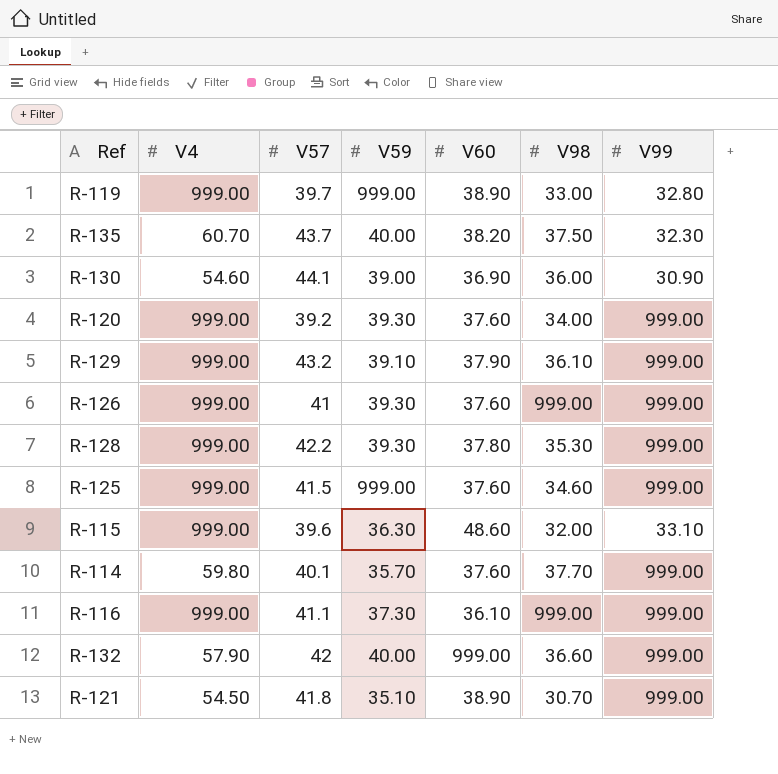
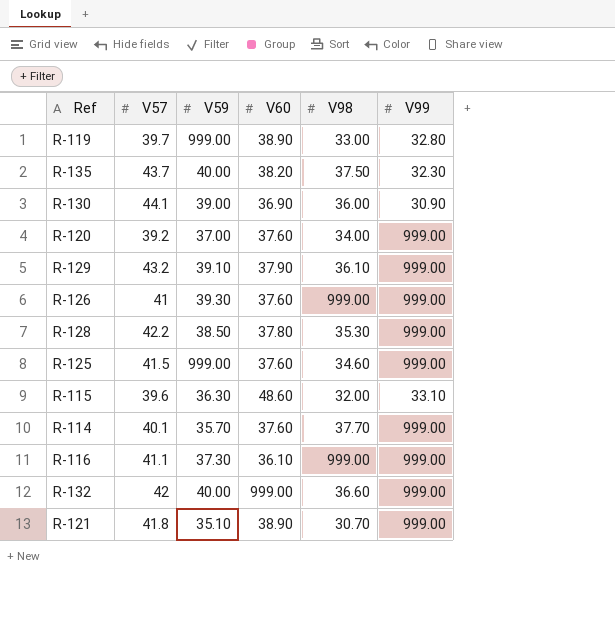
column V4 | position: 2 -> none
R-120 | V59: 39.30 -> 37.00
R-128 | V59: 39.30 -> 38.50

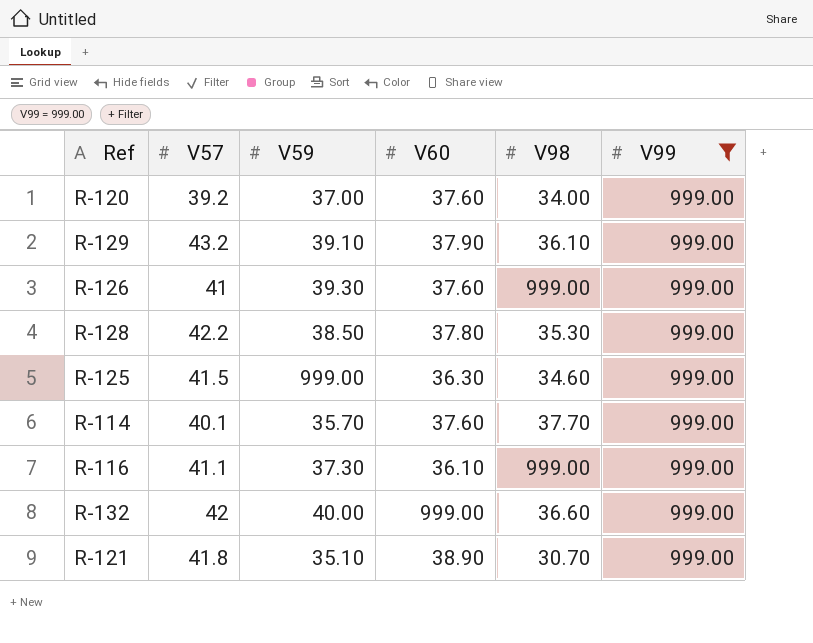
filter: none -> V99 = 999.00
R-125 | V60: 37.60 -> 36.30

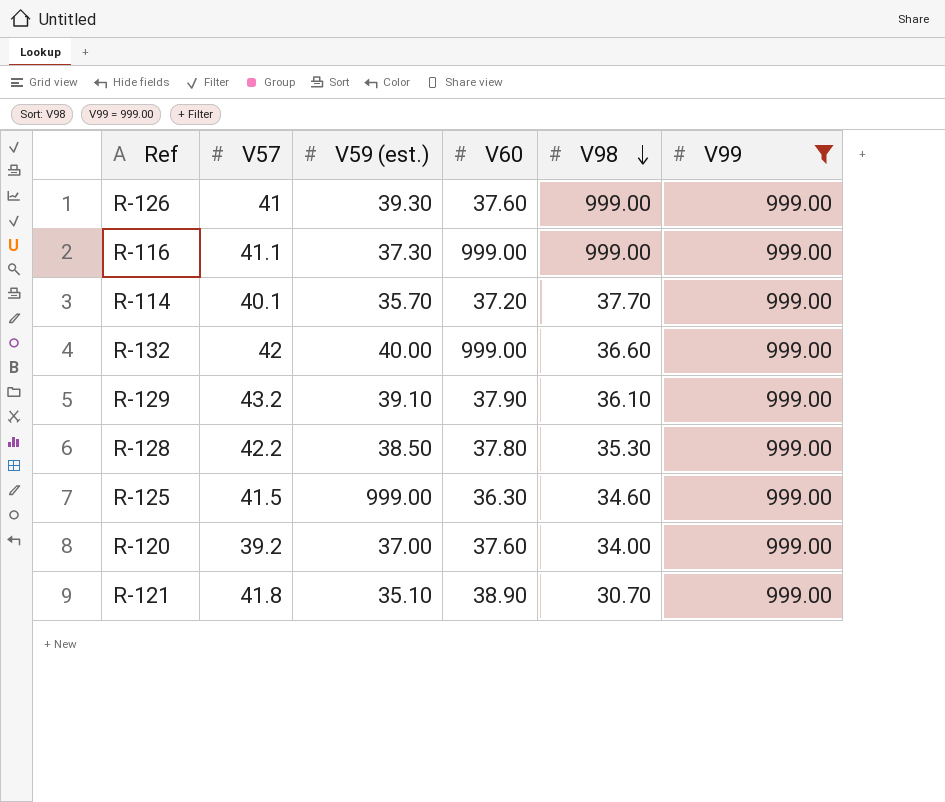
row order: none -> V98 descending
column name: V59 -> V59 (est.)
R-116 | V60: 36.10 -> 999.00
R-114 | V60: 37.60 -> 37.20

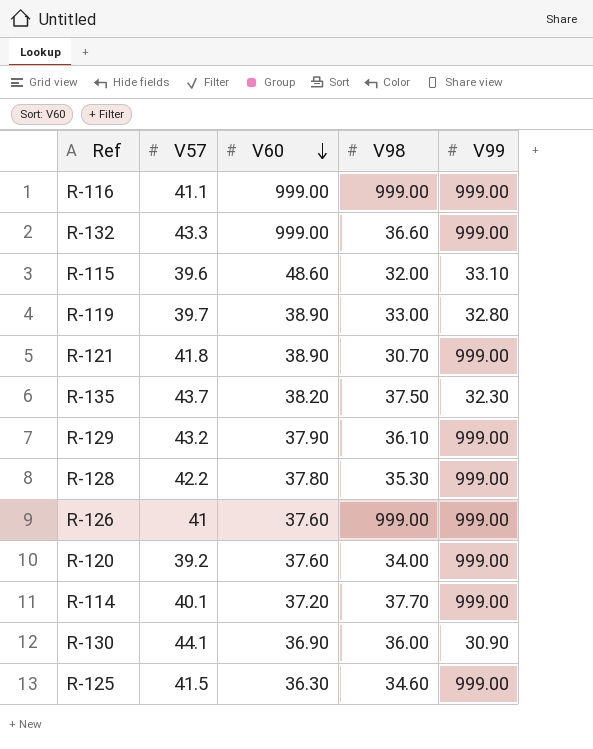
filter: V99 = 999.00 -> none
row order: V98 descending -> V60 descending
column V59 (est.) | position: 3 -> none
R-132 | V57: 42 -> 43.3

